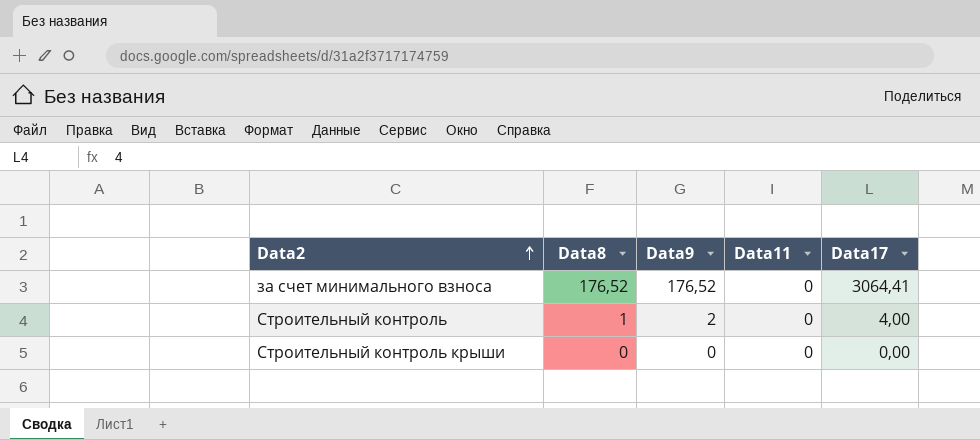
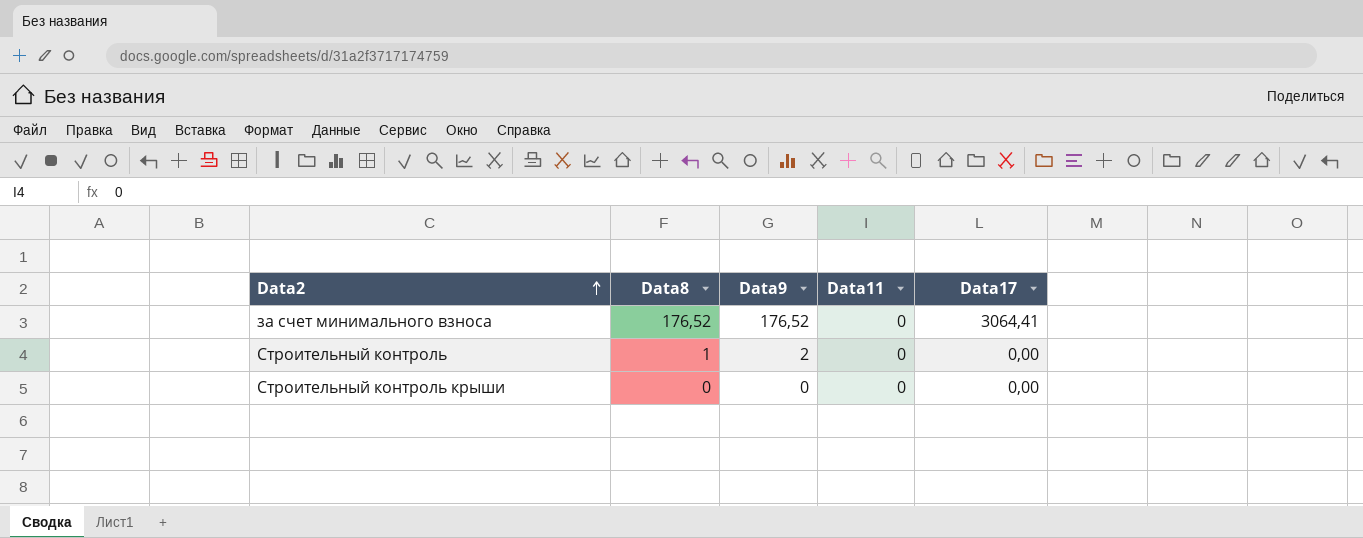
Строительный контроль | Data17: 4,00 -> 0,00

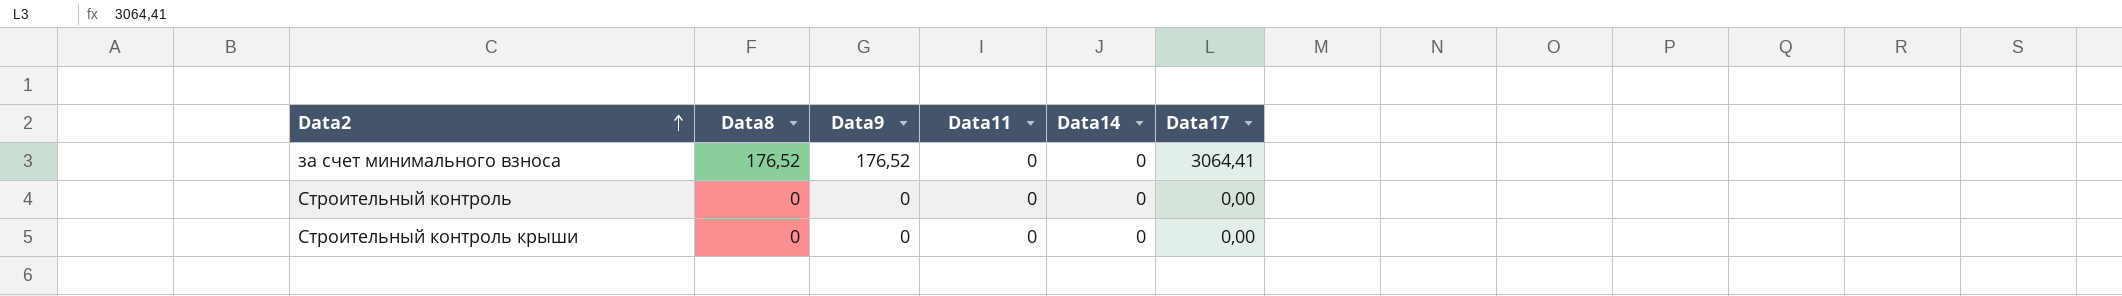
column Data14 | position: none -> 5
Строительный контроль | Data8: 1 -> 0
Строительный контроль | Data9: 2 -> 0

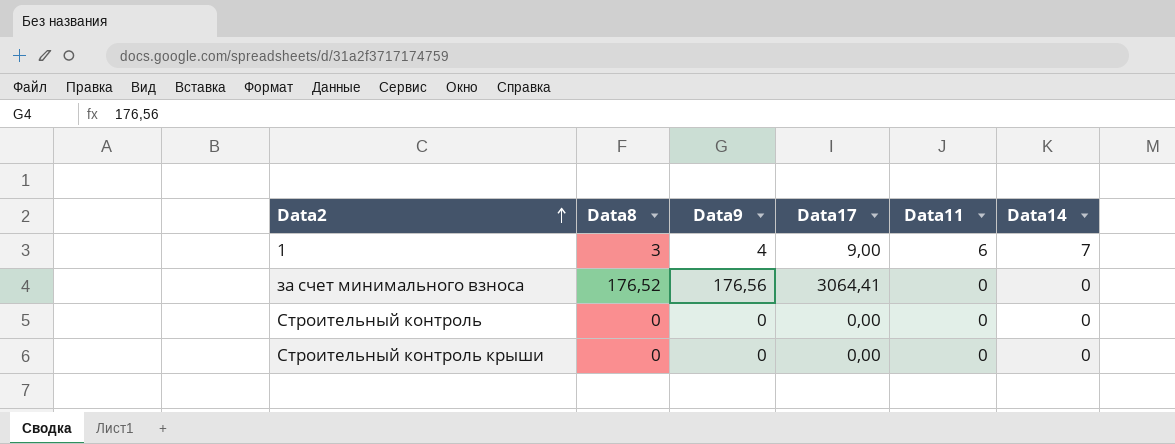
column Data17 | position: 6 -> 4
row 1: none -> 3 | 4 | 9,00 | 6 | 7
за счет минимального взноса | Data9: 176,52 -> 176,56

